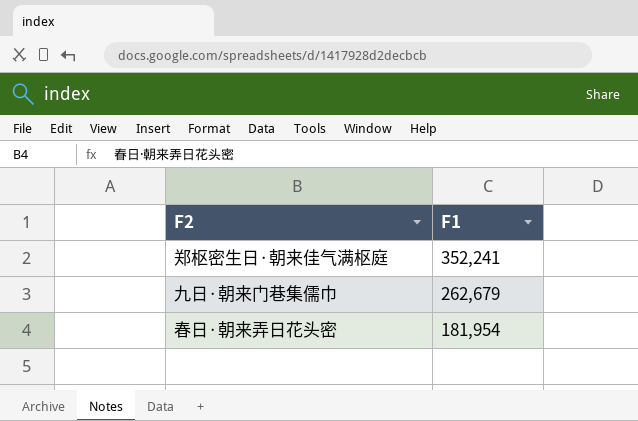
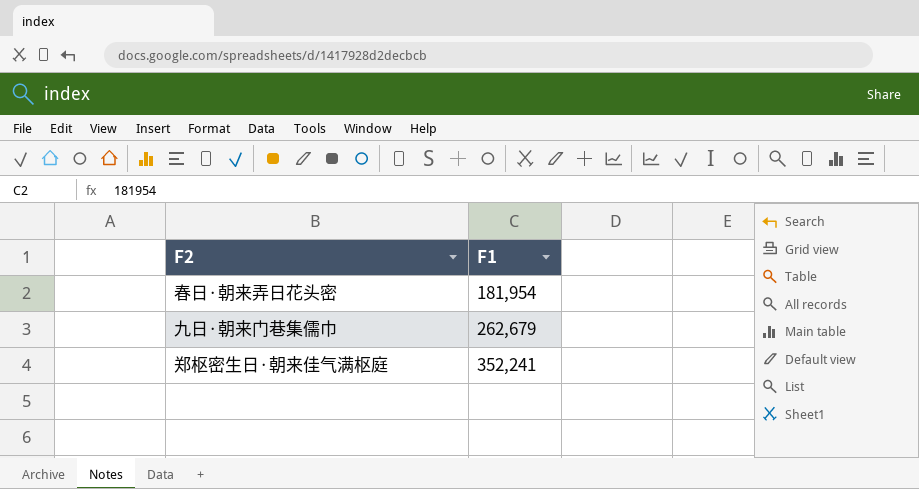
row order: F1 descending -> F1 ascending

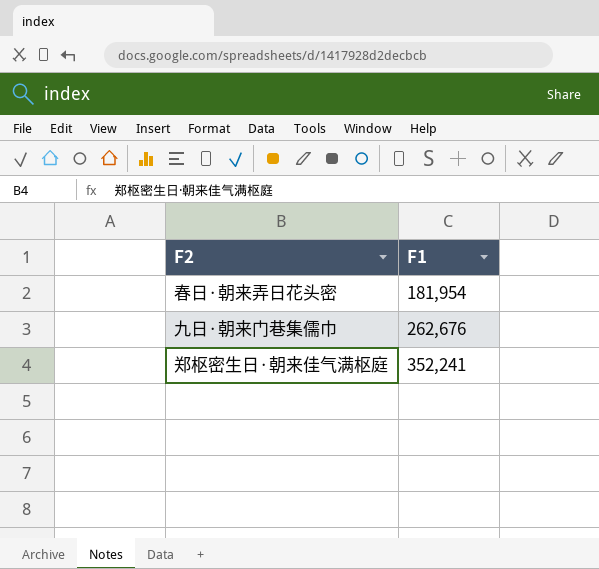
九日·朝来门巷集儒巾 | F1: 262,679 -> 262,676

